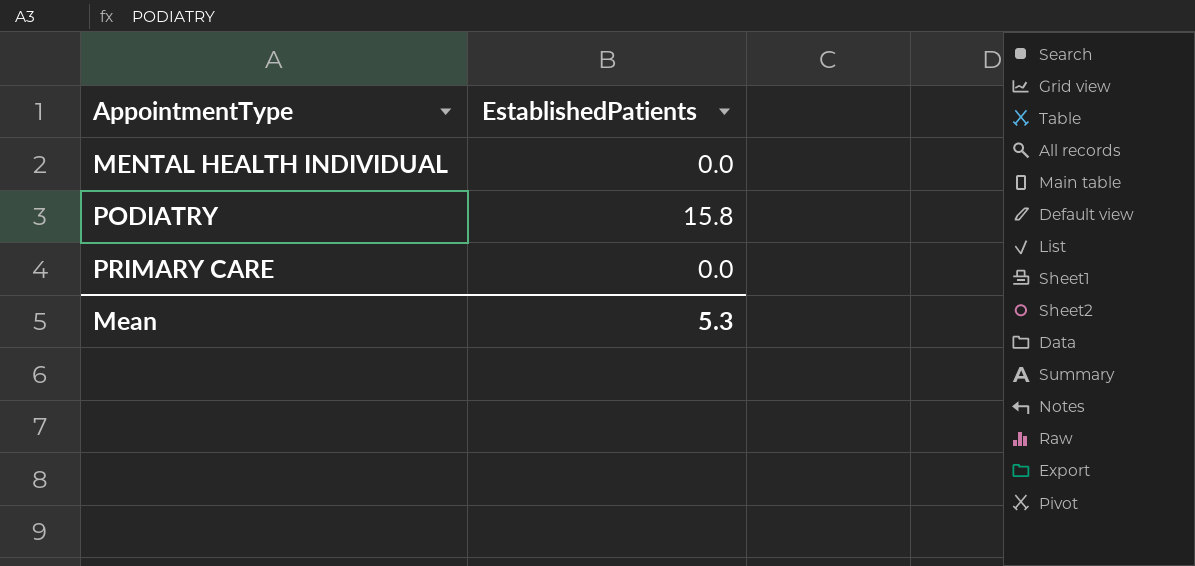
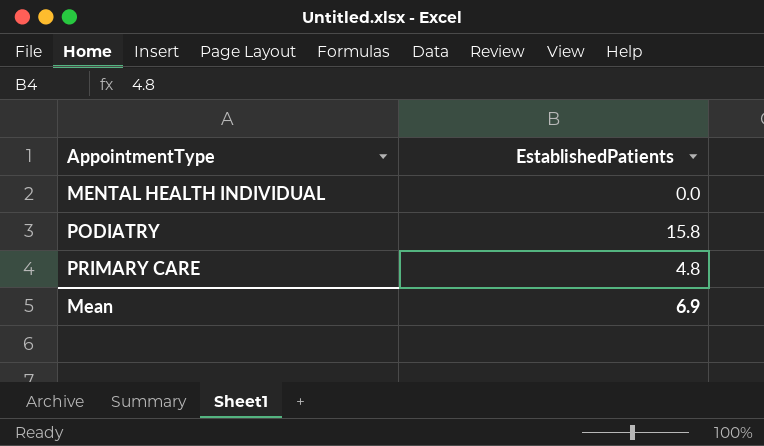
PRIMARY CARE | EstablishedPatients: 0.0 -> 4.8
Mean | EstablishedPatients: 5.3 -> 6.9

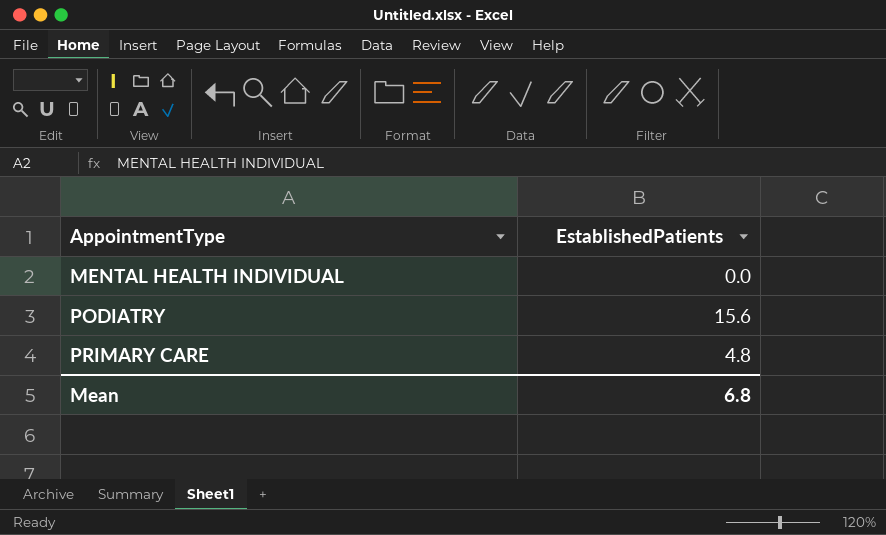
PODIATRY | EstablishedPatients: 15.8 -> 15.6
Mean | EstablishedPatients: 6.9 -> 6.8

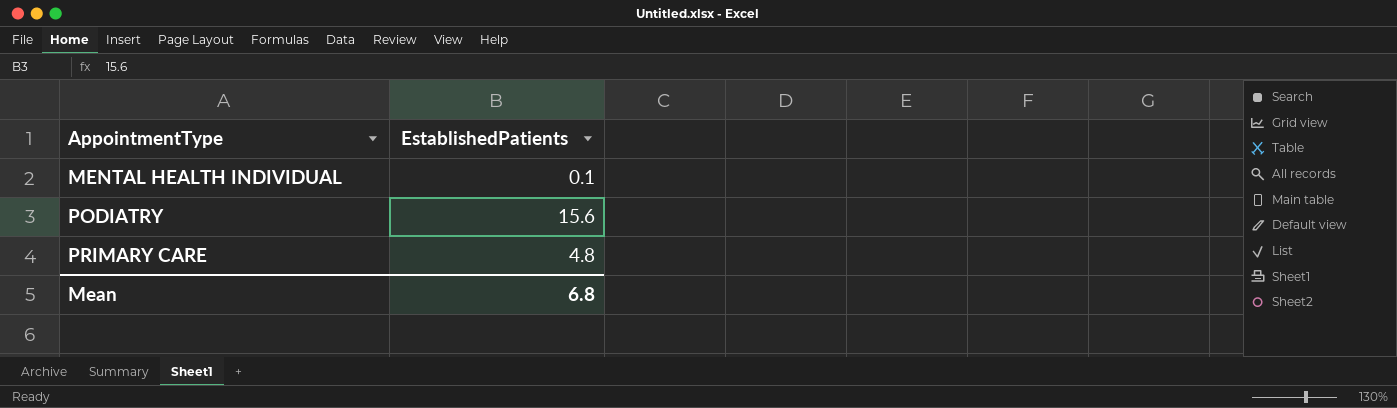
MENTAL HEALTH INDIVIDUAL | EstablishedPatients: 0.0 -> 0.1

